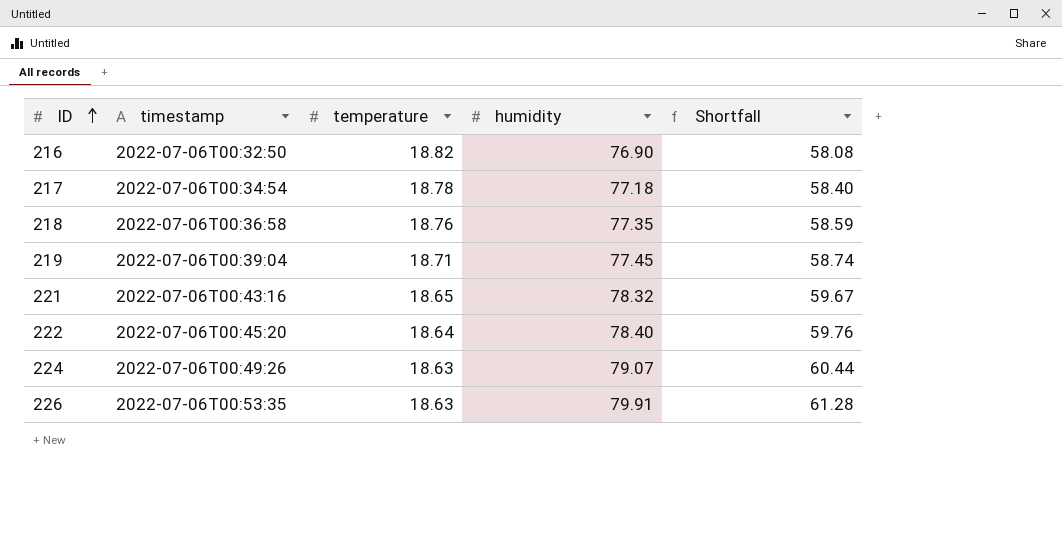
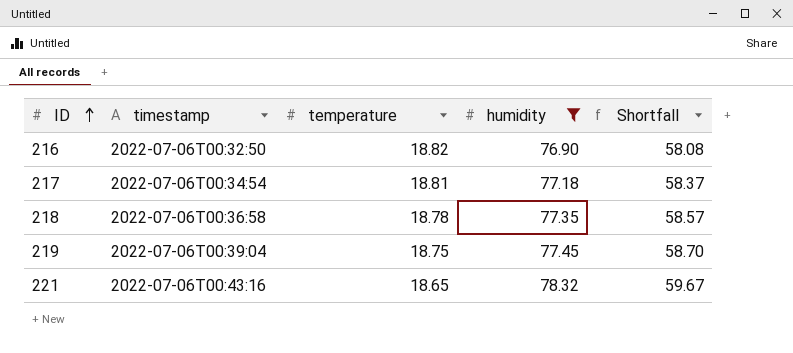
filter: none -> humidity <= 78.32
217 | temperature: 18.78 -> 18.81
217 | Shortfall: 58.40 -> 58.37
218 | temperature: 18.76 -> 18.78
218 | Shortfall: 58.59 -> 58.57
219 | temperature: 18.71 -> 18.75
219 | Shortfall: 58.74 -> 58.70

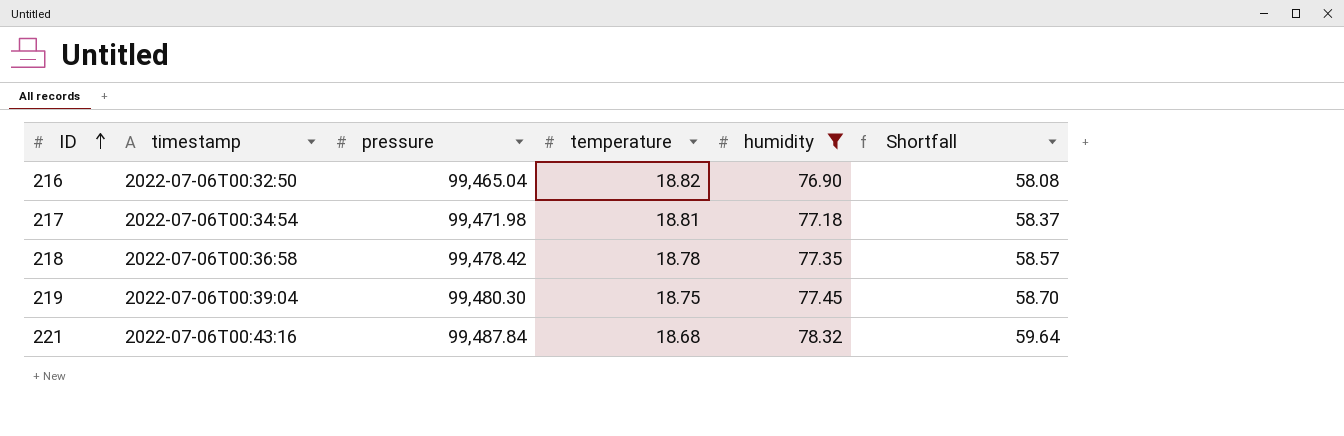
column pressure | position: none -> 3
221 | temperature: 18.65 -> 18.68
221 | Shortfall: 59.67 -> 59.64

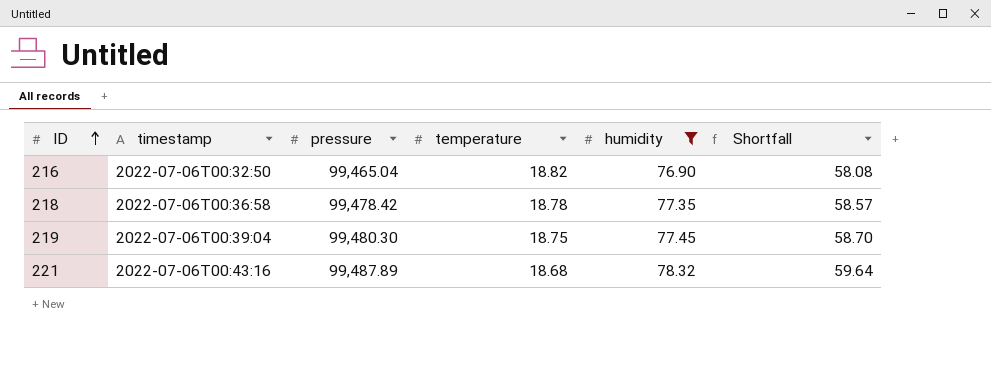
row 217: 2022-07-06T00:34:54 | 99,471.98 | 18.81 | 77.18 | 58.37 -> none
221 | pressure: 99,487.84 -> 99,487.89

